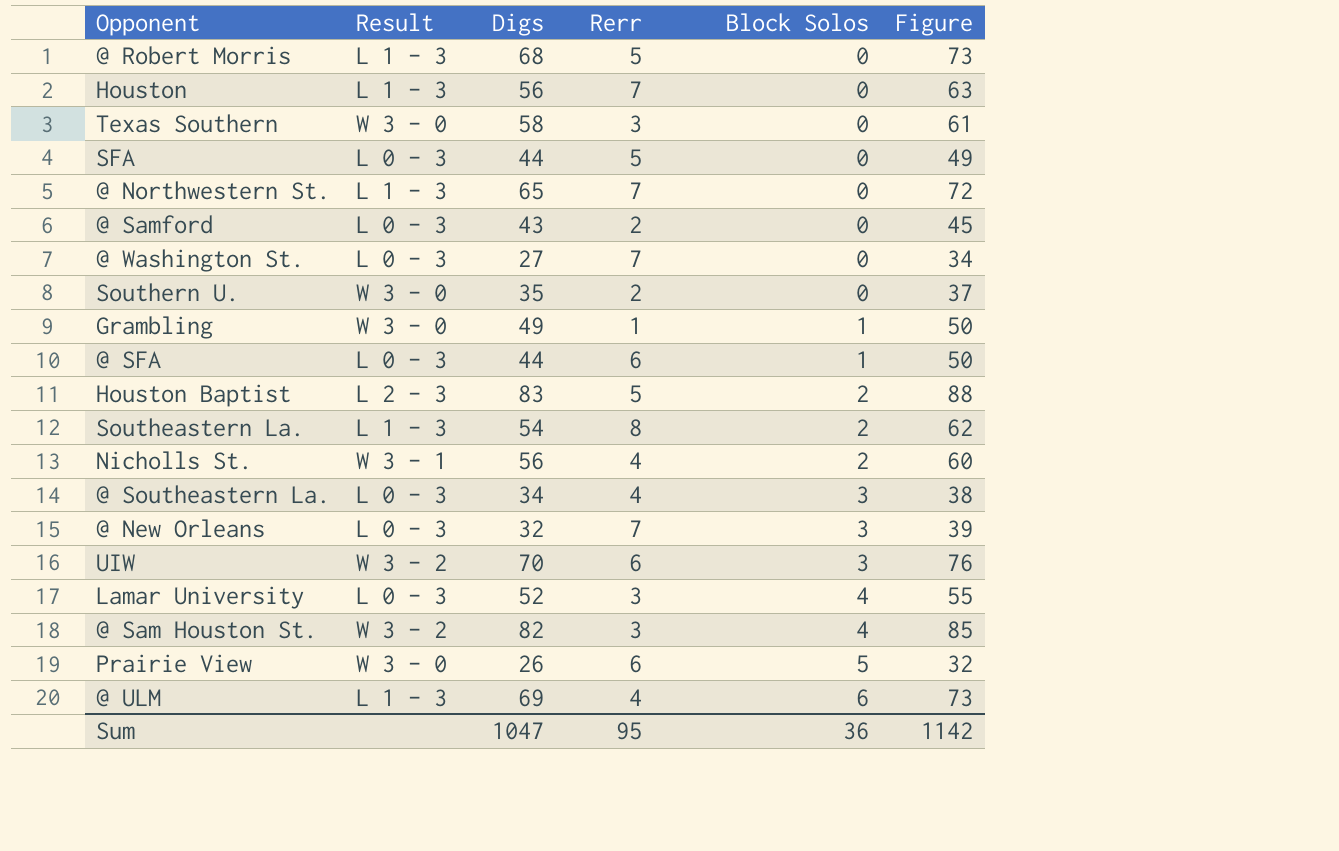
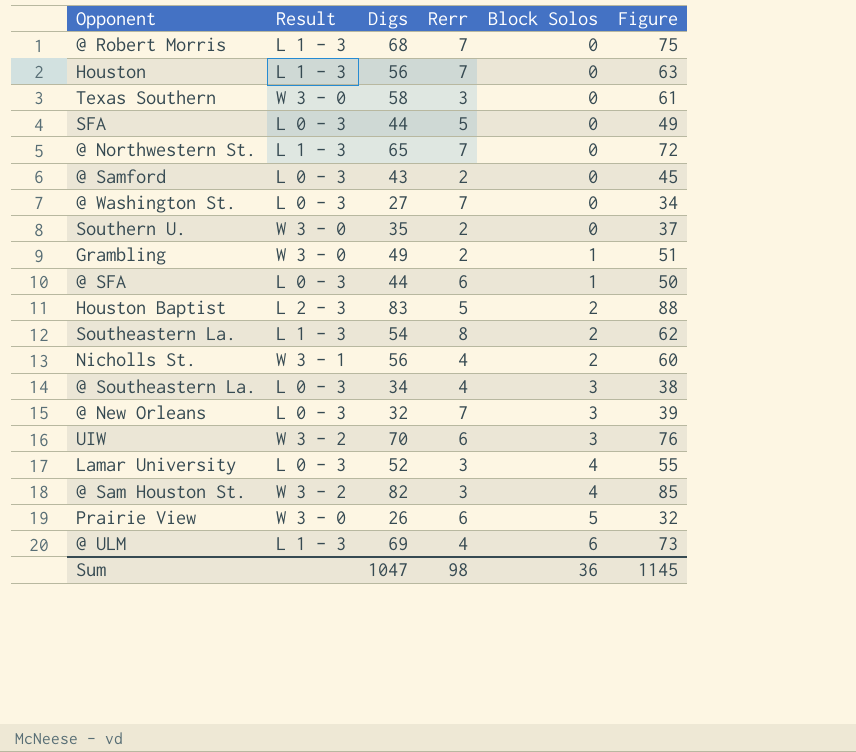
@ Robert Morris | Rerr: 5 -> 7
@ Robert Morris | Figure: 73 -> 75
Grambling | Rerr: 1 -> 2
Grambling | Figure: 50 -> 51
Sum | Rerr: 95 -> 98
Sum | Figure: 1142 -> 1145

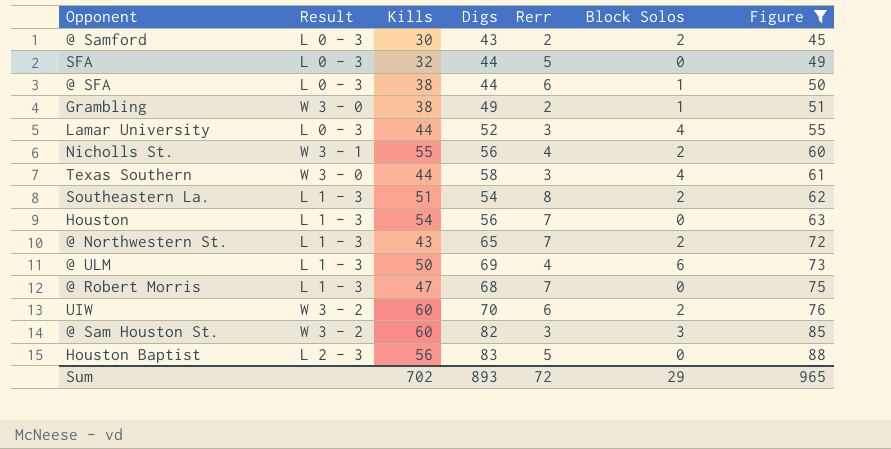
filter: none -> Figure >= 45
row order: Block Solos ascending -> Figure ascending
column Kills | position: none -> 3
@ Samford | Block Solos: 0 -> 2
Texas Southern | Block Solos: 0 -> 4
@ Northwestern St. | Block Solos: 0 -> 2
UIW | Block Solos: 3 -> 2
@ Sam Houston St. | Block Solos: 4 -> 3
Houston Baptist | Block Solos: 2 -> 0
Sum | Digs: 1047 -> 893
Sum | Rerr: 98 -> 72
Sum | Block Solos: 36 -> 29
Sum | Figure: 1145 -> 965

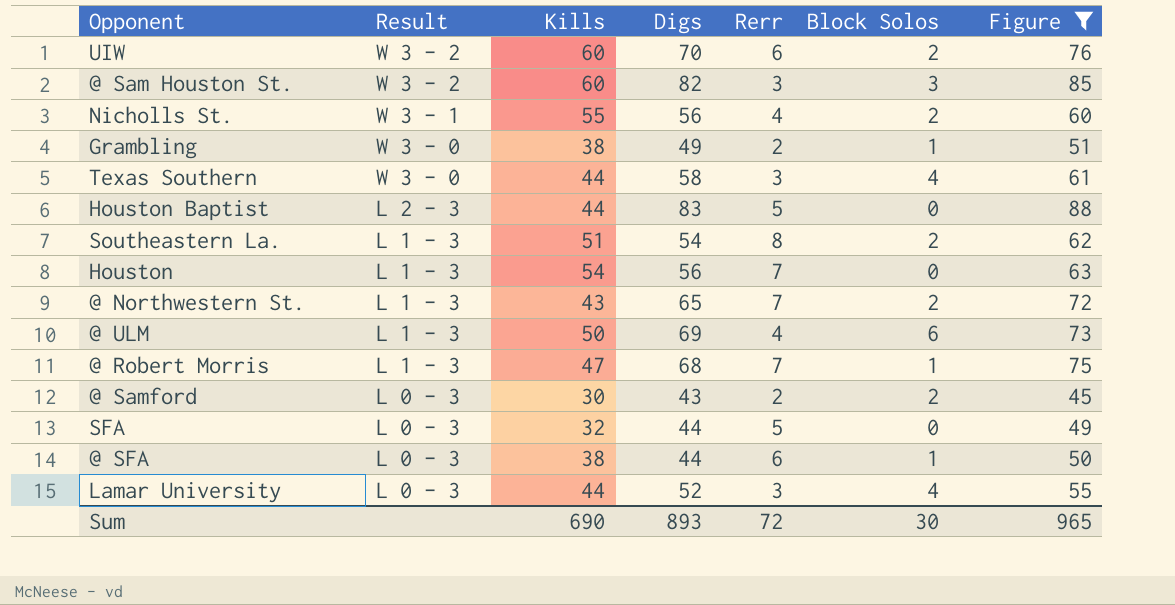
row order: Figure ascending -> Result descending
Houston Baptist | Kills: 56 -> 44
@ Robert Morris | Block Solos: 0 -> 1
Sum | Kills: 702 -> 690
Sum | Block Solos: 29 -> 30

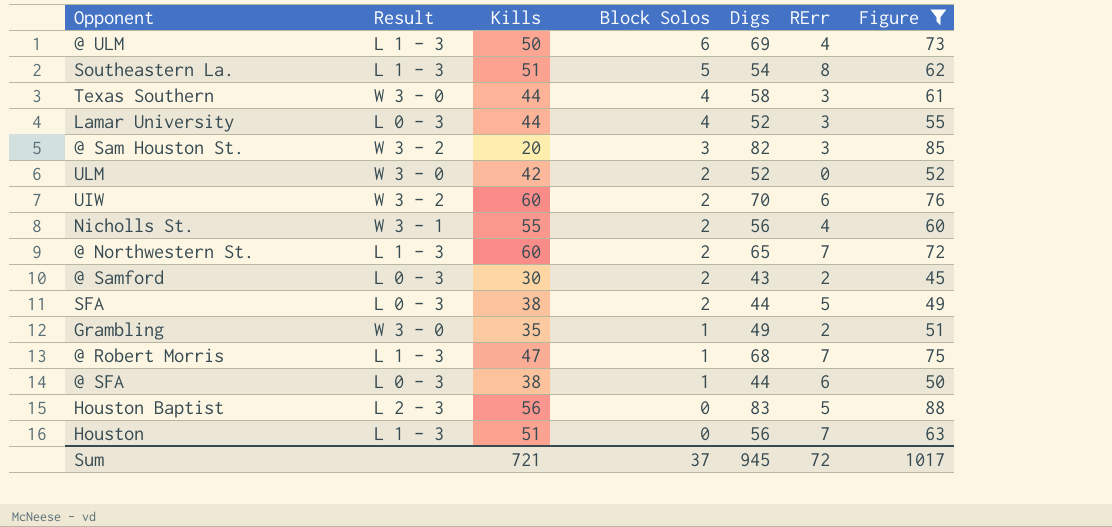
row order: Result descending -> Block Solos descending
column Block Solos | position: 6 -> 4
column name: Rerr -> RErr
Southeastern La. | Block Solos: 2 -> 5
@ Sam Houston St. | Kills: 60 -> 20
row ULM: none -> W 3 - 0 | 42 | 2 | 52 | 0 | 52
@ Northwestern St. | Kills: 43 -> 60
SFA | Kills: 32 -> 38
SFA | Block Solos: 0 -> 2
Grambling | Kills: 38 -> 35
Houston Baptist | Kills: 44 -> 56
Houston | Kills: 54 -> 51
Sum | Kills: 690 -> 721
Sum | Block Solos: 30 -> 37
Sum | Digs: 893 -> 945
Sum | Figure: 965 -> 1017

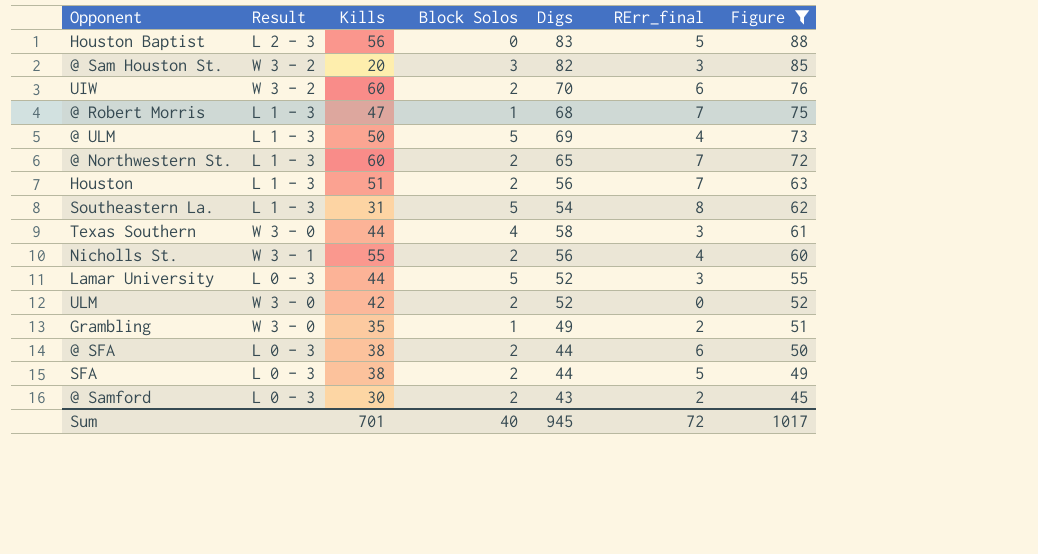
row order: Block Solos descending -> Figure descending
column name: RErr -> RErr_final
@ ULM | Block Solos: 6 -> 5
Houston | Block Solos: 0 -> 2
Southeastern La. | Kills: 51 -> 31
Lamar University | Block Solos: 4 -> 5
@ SFA | Block Solos: 1 -> 2
Sum | Kills: 721 -> 701
Sum | Block Solos: 37 -> 40

